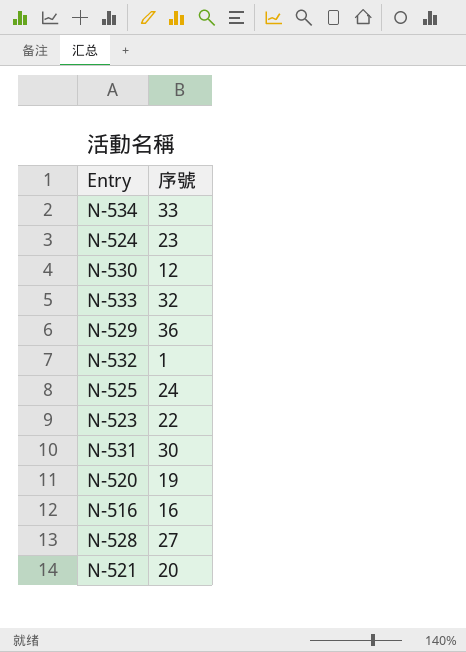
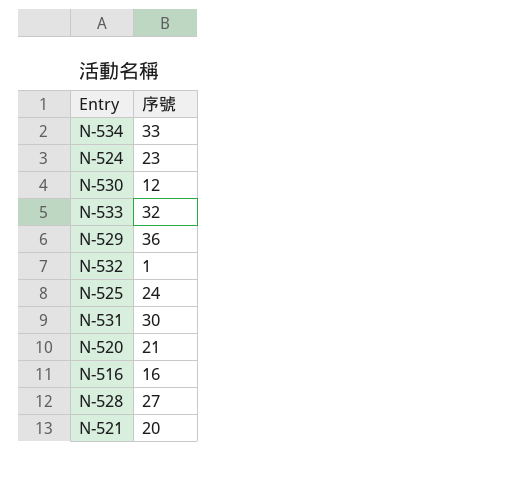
row N-523: 22 -> none
N-520 | 序號: 19 -> 21

